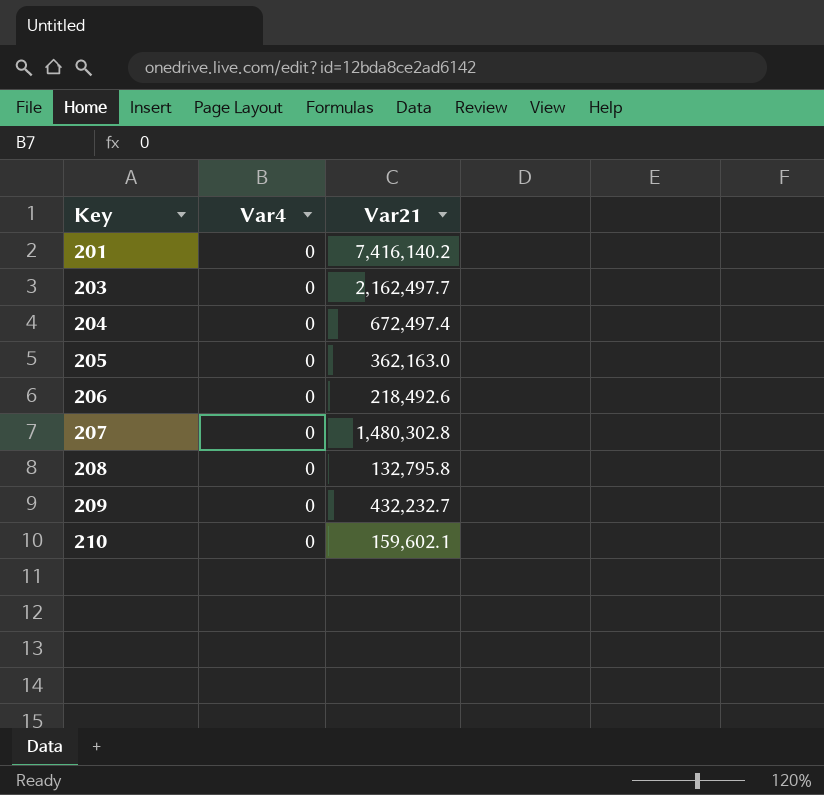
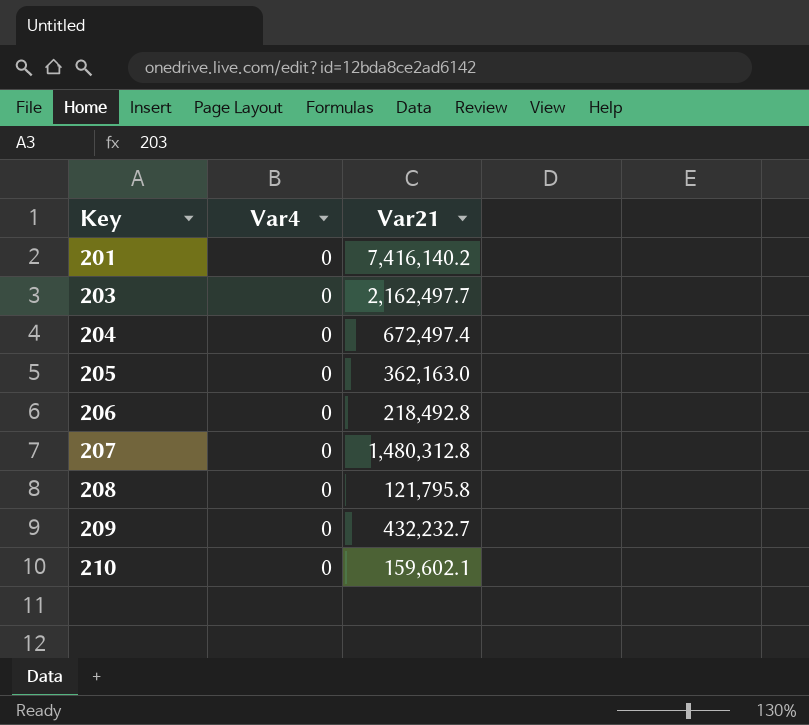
206 | Var21: 218,492.6 -> 218,492.8
207 | Var21: 1,480,302.8 -> 1,480,312.8
208 | Var21: 132,795.8 -> 121,795.8

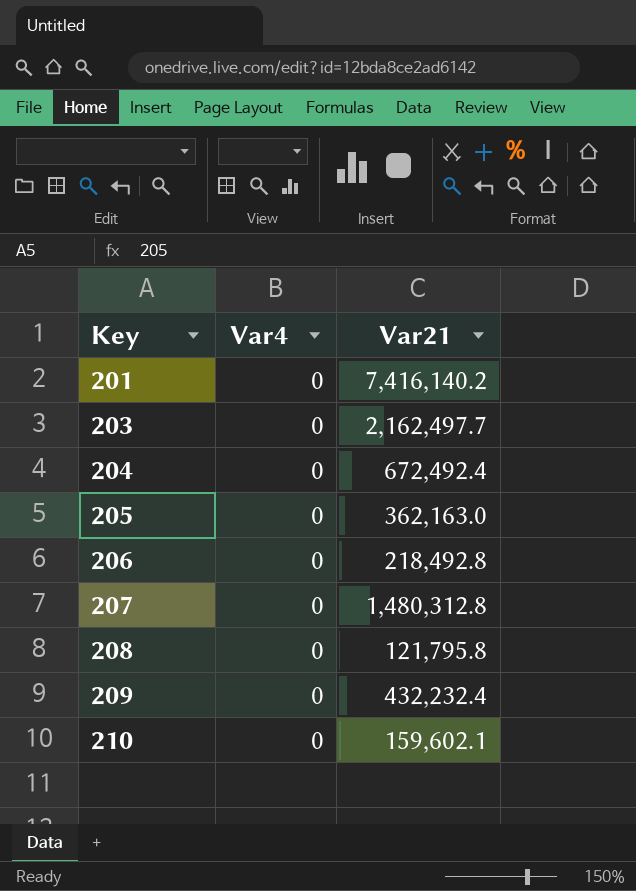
204 | Var21: 672,497.4 -> 672,492.4
209 | Var21: 432,232.7 -> 432,232.4

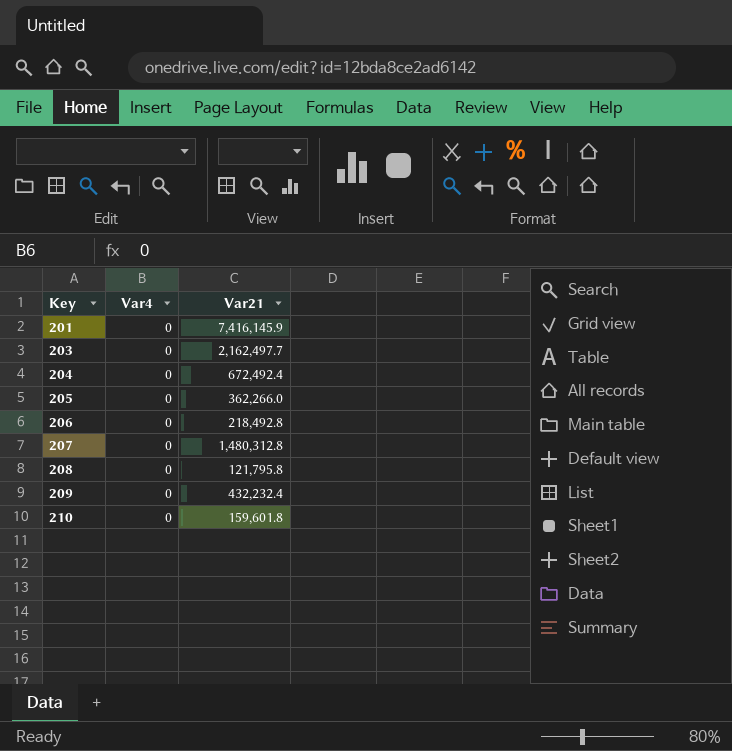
201 | Var21: 7,416,140.2 -> 7,416,145.9
205 | Var21: 362,163.0 -> 362,266.0
210 | Var21: 159,602.1 -> 159,601.8

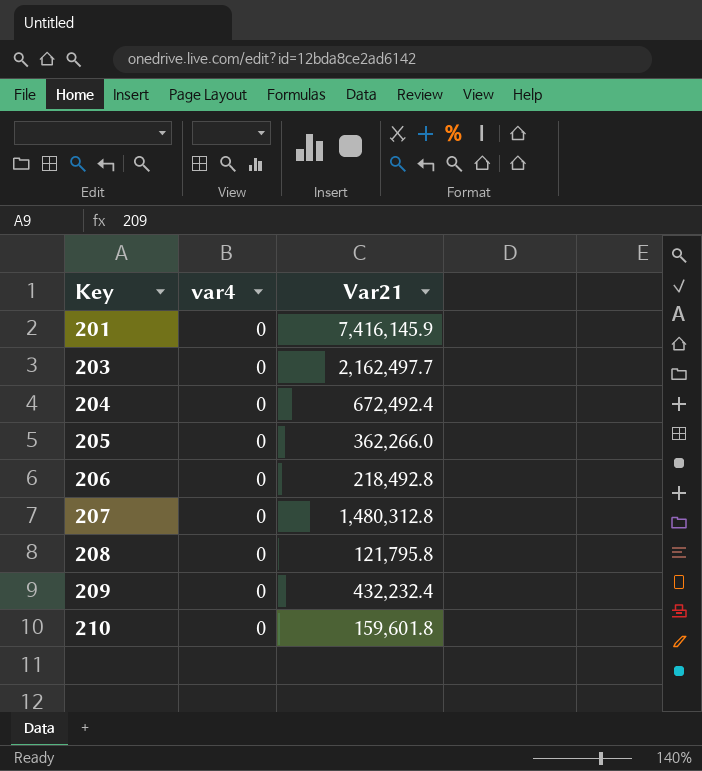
column name: Var4 -> var4

